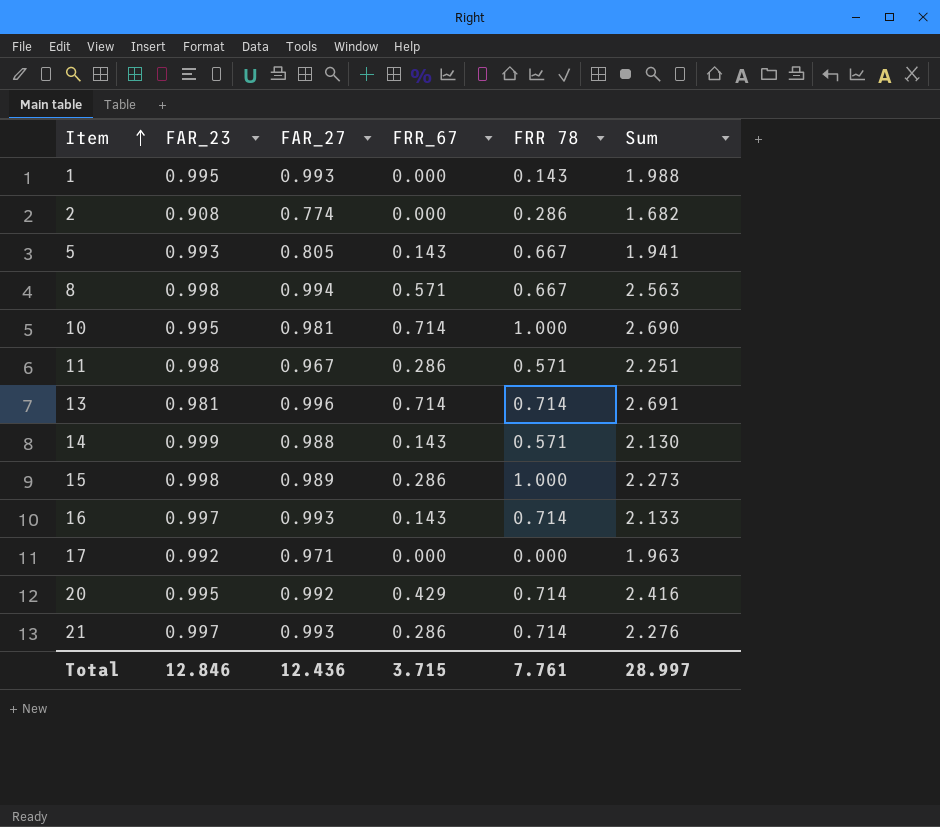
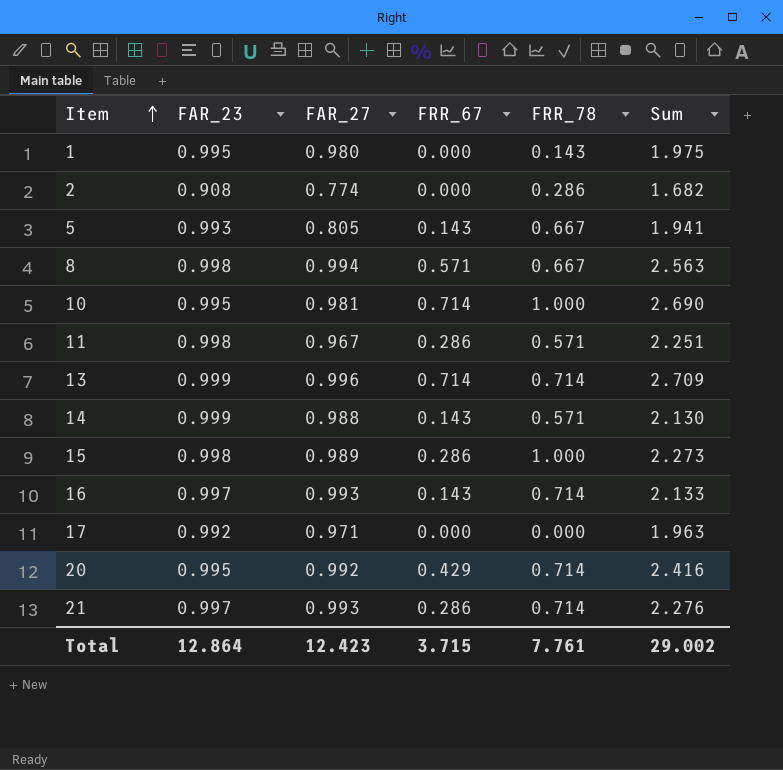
column name: FRR 78 -> FRR_78
1 | FAR_27: 0.993 -> 0.980
1 | Sum: 1.988 -> 1.975
13 | FAR_23: 0.981 -> 0.999
13 | Sum: 2.691 -> 2.709
Total | FAR_23: 12.846 -> 12.864
Total | FAR_27: 12.436 -> 12.423
Total | Sum: 28.997 -> 29.002

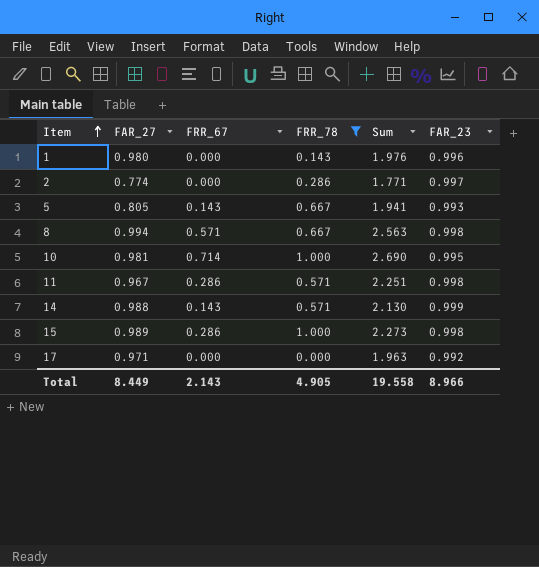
filter: none -> FRR_78 != 0.714
column FAR_23 | position: 2 -> 6
1 | Sum: 1.975 -> 1.976
1 | FAR_23: 0.995 -> 0.996
2 | Sum: 1.682 -> 1.771
2 | FAR_23: 0.908 -> 0.997
Total | FAR_27: 12.423 -> 8.449
Total | FRR_67: 3.715 -> 2.143
Total | FRR_78: 7.761 -> 4.905
Total | Sum: 29.002 -> 19.558
Total | FAR_23: 12.864 -> 8.966

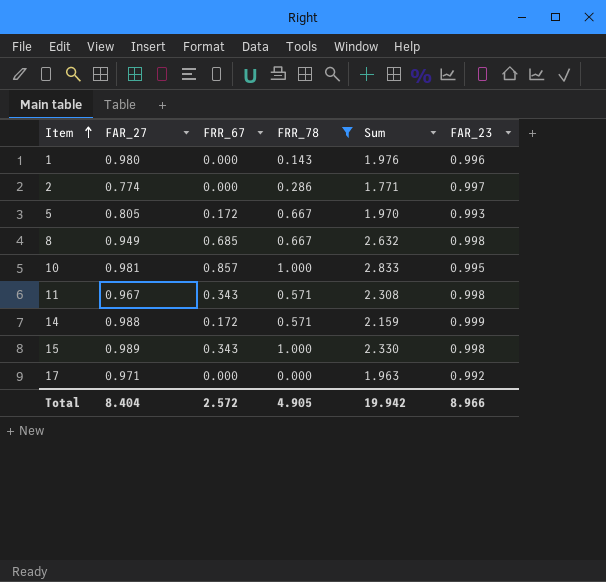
5 | FRR_67: 0.143 -> 0.172
5 | Sum: 1.941 -> 1.970
8 | FAR_27: 0.994 -> 0.949
8 | FRR_67: 0.571 -> 0.685
8 | Sum: 2.563 -> 2.632
10 | FRR_67: 0.714 -> 0.857
10 | Sum: 2.690 -> 2.833
11 | FRR_67: 0.286 -> 0.343
11 | Sum: 2.251 -> 2.308
14 | FRR_67: 0.143 -> 0.172
14 | Sum: 2.130 -> 2.159
15 | FRR_67: 0.286 -> 0.343
15 | Sum: 2.273 -> 2.330
Total | FAR_27: 8.449 -> 8.404
Total | FRR_67: 2.143 -> 2.572
Total | Sum: 19.558 -> 19.942

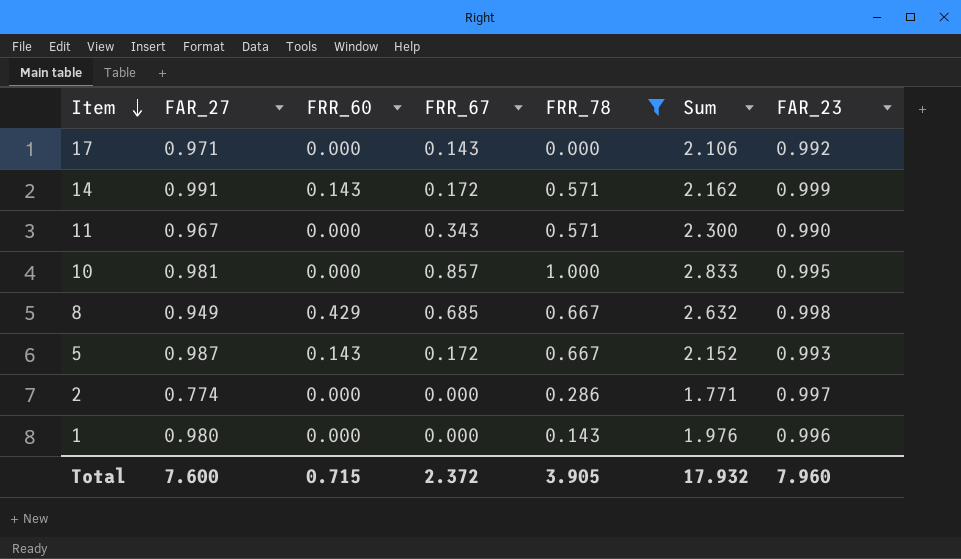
row order: Item ascending -> Item descending
column FRR_60 | position: none -> 3
row 15: 0.989 | 0.343 | 1.000 | 2.330 | 0.998 -> none
17 | FRR_67: 0.000 -> 0.143
17 | Sum: 1.963 -> 2.106
14 | FAR_27: 0.988 -> 0.991
14 | Sum: 2.159 -> 2.162
11 | Sum: 2.308 -> 2.300
11 | FAR_23: 0.998 -> 0.990
5 | FAR_27: 0.805 -> 0.987
5 | Sum: 1.970 -> 2.152
Total | FAR_27: 8.404 -> 7.600
Total | FRR_67: 2.572 -> 2.372
Total | FRR_78: 4.905 -> 3.905
Total | Sum: 19.942 -> 17.932
Total | FAR_23: 8.966 -> 7.960

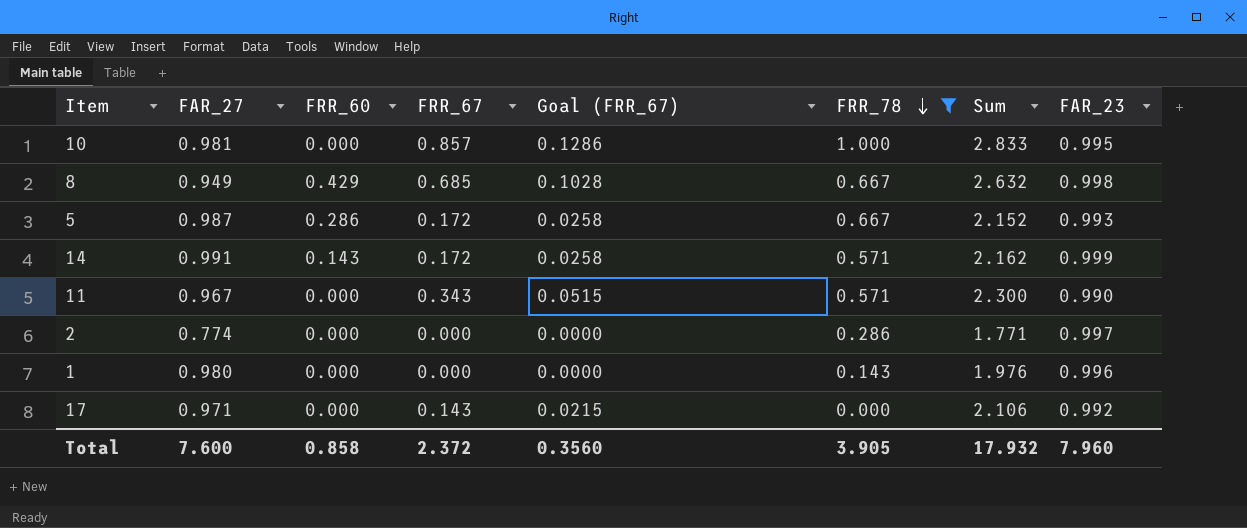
row order: Item descending -> FRR_78 descending
column Goal (FRR_67) | formula: none -> [FRR_67] * 0.15
5 | FRR_60: 0.143 -> 0.286
Total | FRR_60: 0.715 -> 0.858

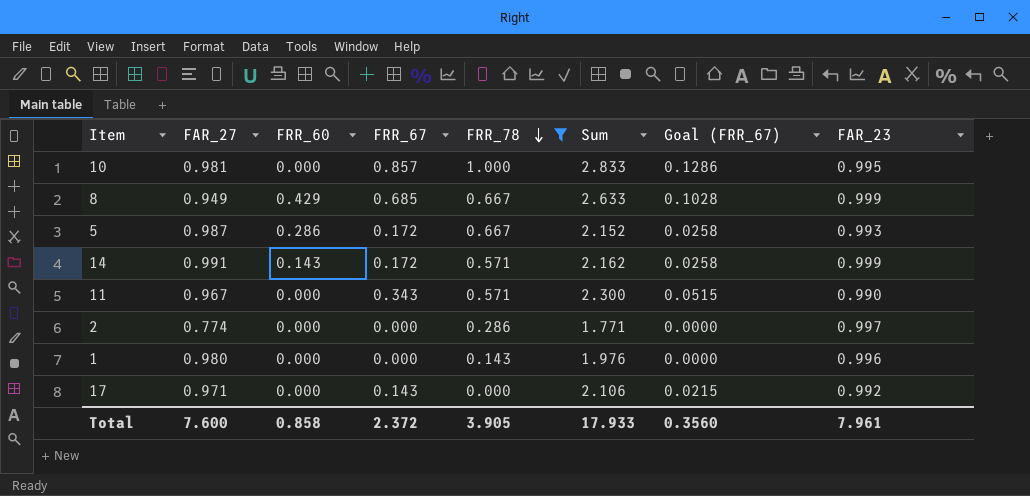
column Goal (FRR_67) | position: 5 -> 7
8 | Sum: 2.632 -> 2.633
8 | FAR_23: 0.998 -> 0.999
Total | Sum: 17.932 -> 17.933
Total | FAR_23: 7.960 -> 7.961

